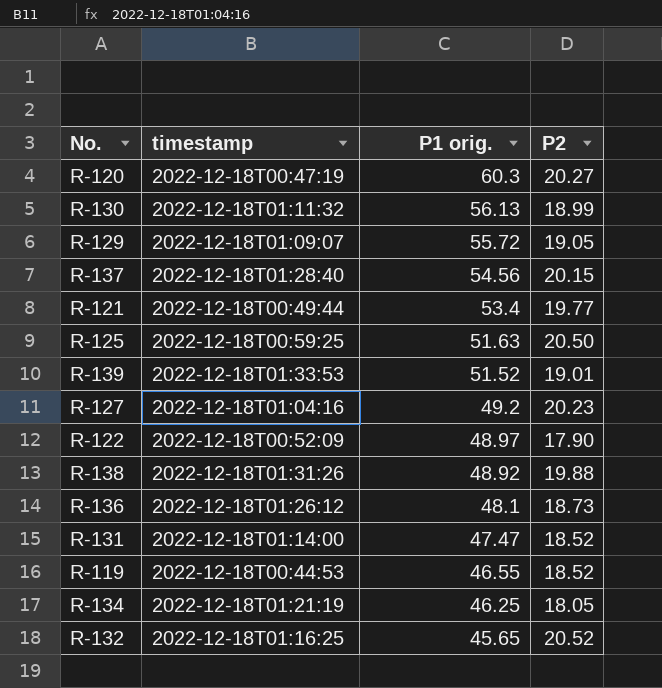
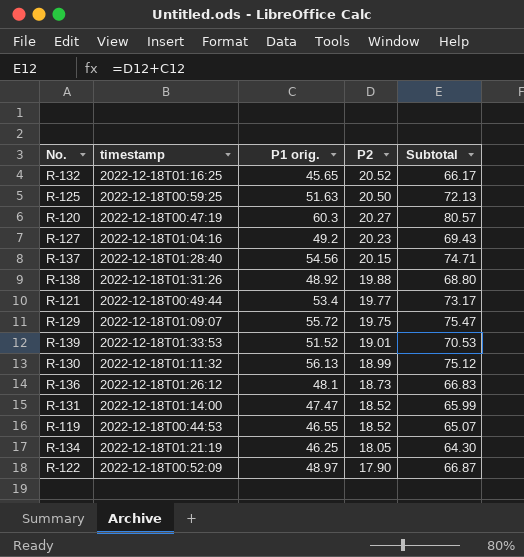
row order: P1 orig. descending -> P2 descending
column Subtotal | formula: none -> [P1 orig.] + [P2]
R-129 | P2: 19.05 -> 19.75

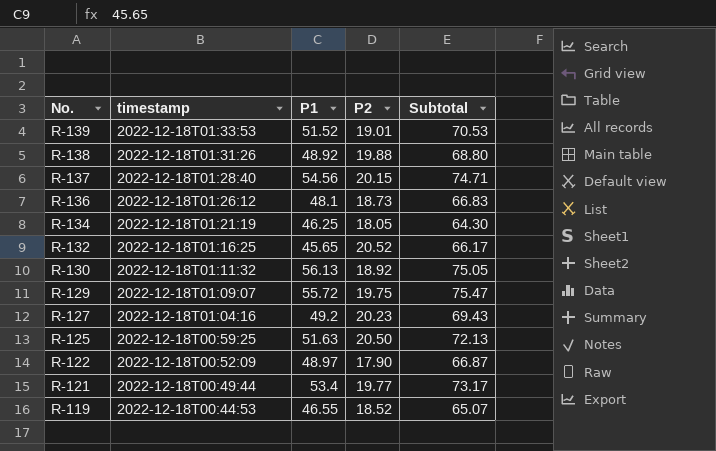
row order: P2 descending -> No. descending
column name: P1 orig. -> P1
row R-120: 2022-12-18T00:47:19 | 60.3 | 20.27 | 80.57 -> none
row R-131: 2022-12-18T01:14:00 | 47.47 | 18.52 | 65.99 -> none
R-130 | P2: 18.99 -> 18.92
R-130 | Subtotal: 75.12 -> 75.05

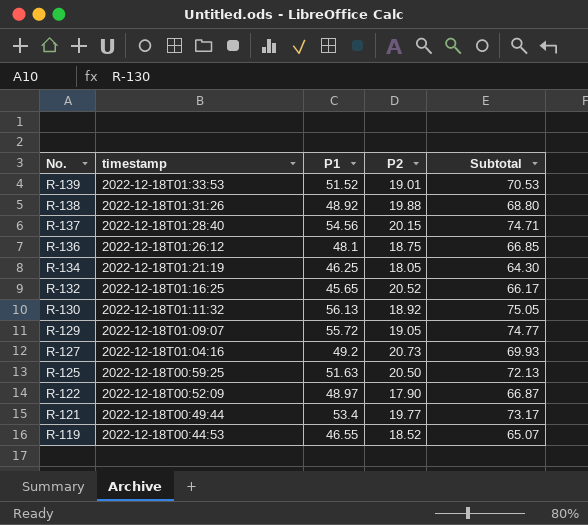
R-136 | P2: 18.73 -> 18.75
R-136 | Subtotal: 66.83 -> 66.85
R-129 | P2: 19.75 -> 19.05
R-129 | Subtotal: 75.47 -> 74.77
R-127 | P2: 20.23 -> 20.73
R-127 | Subtotal: 69.43 -> 69.93

